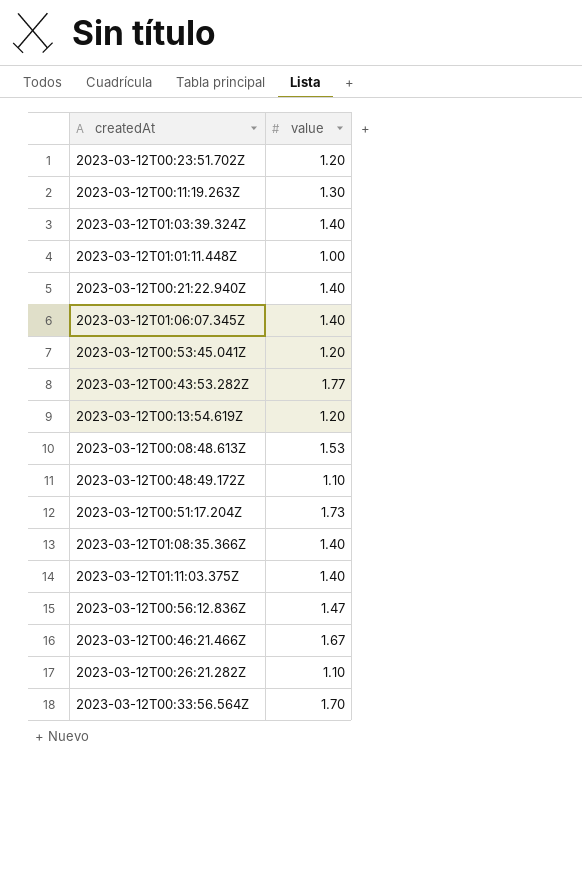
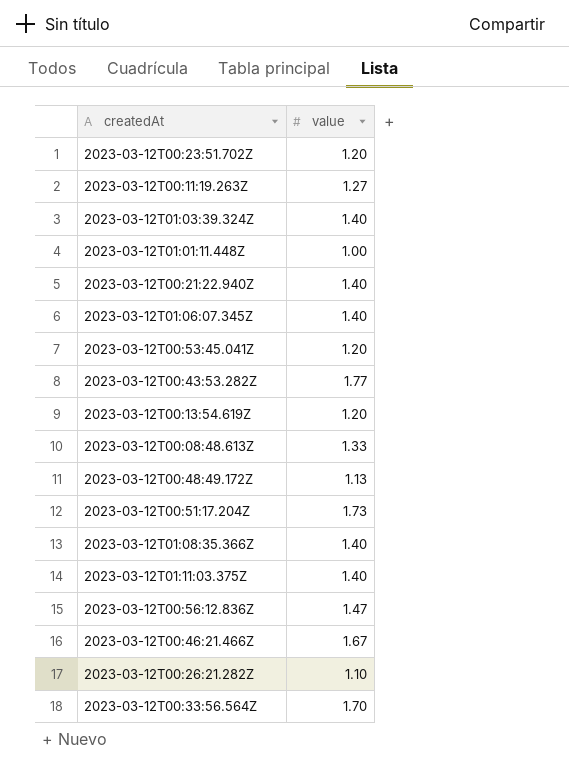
2023-03-12T00:11:19.263Z | value: 1.30 -> 1.27
2023-03-12T00:08:48.613Z | value: 1.53 -> 1.33
2023-03-12T00:48:49.172Z | value: 1.10 -> 1.13

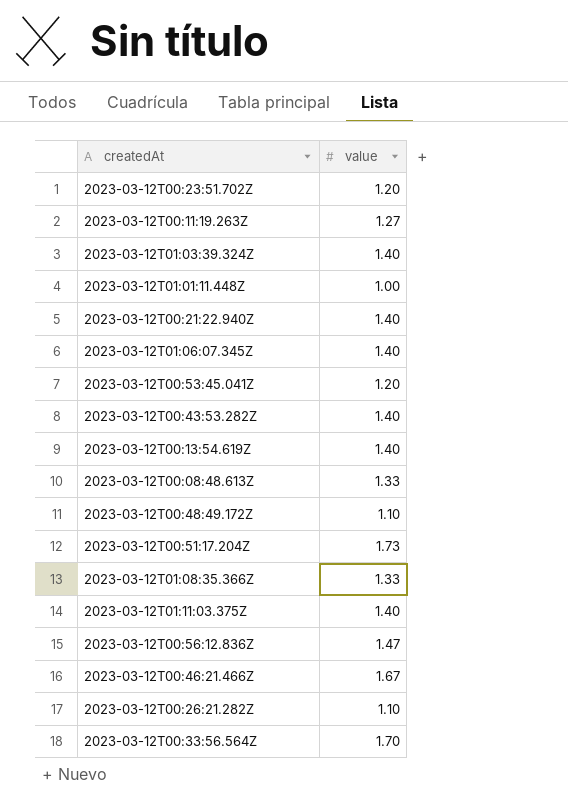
2023-03-12T00:43:53.282Z | value: 1.77 -> 1.40
2023-03-12T00:13:54.619Z | value: 1.20 -> 1.40
2023-03-12T00:48:49.172Z | value: 1.13 -> 1.10
2023-03-12T01:08:35.366Z | value: 1.40 -> 1.33

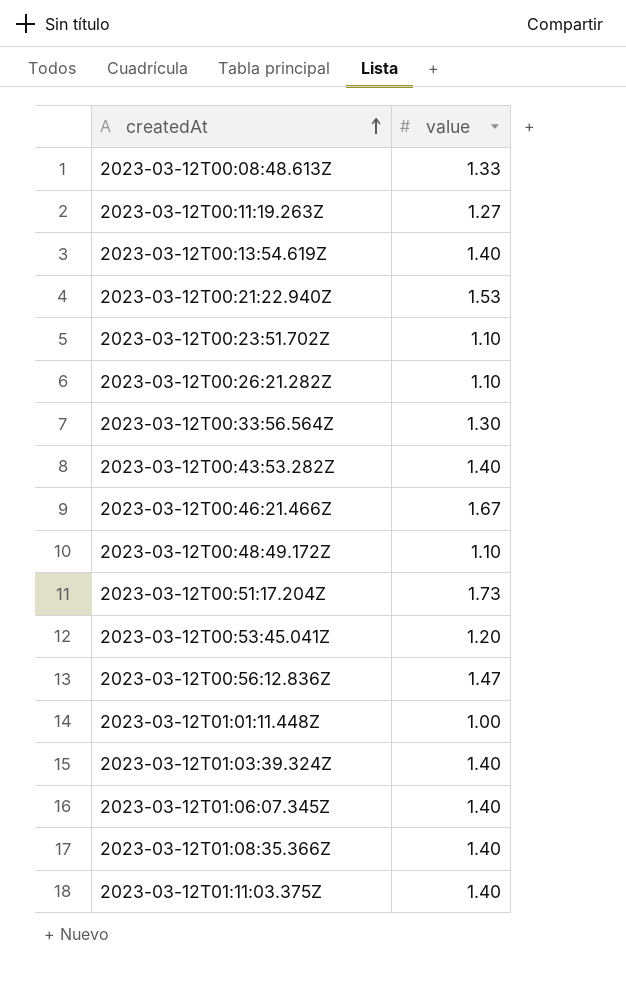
row order: none -> createdAt ascending
2023-03-12T00:21:22.940Z | value: 1.40 -> 1.53
2023-03-12T00:23:51.702Z | value: 1.20 -> 1.10
2023-03-12T00:33:56.564Z | value: 1.70 -> 1.30
2023-03-12T01:08:35.366Z | value: 1.33 -> 1.40

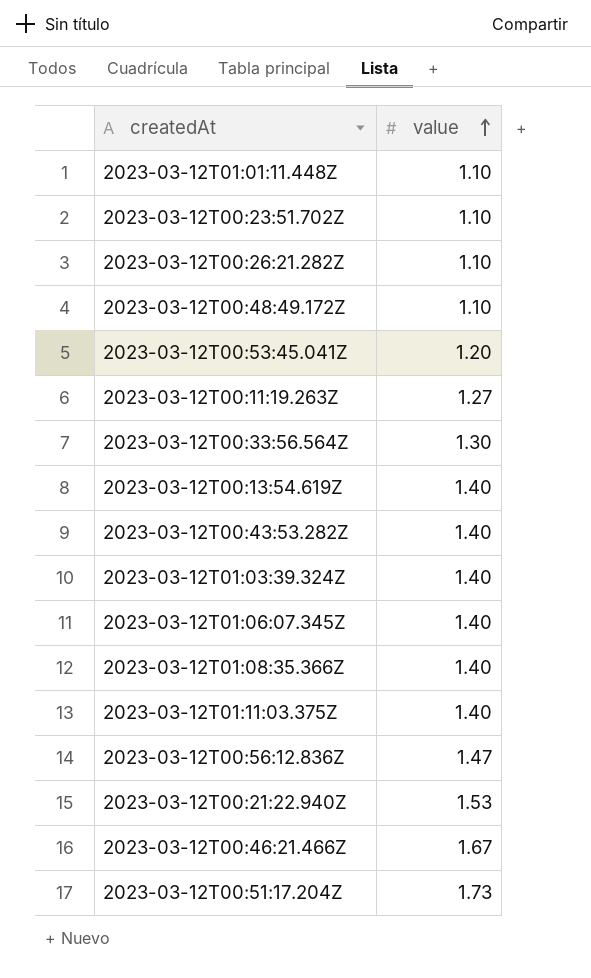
row order: createdAt ascending -> value ascending
row 2023-03-12T00:08:48.613Z: 1.33 -> none
2023-03-12T01:01:11.448Z | value: 1.00 -> 1.10

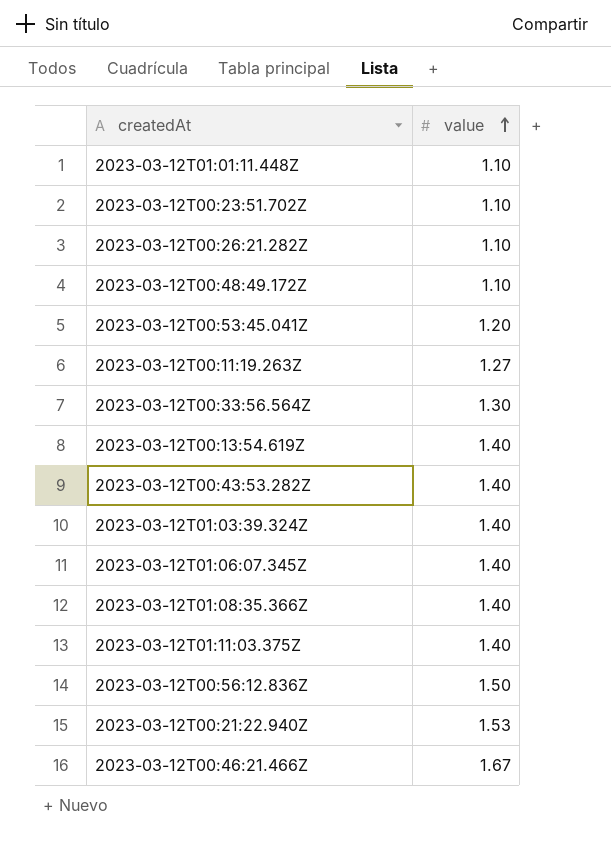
row 2023-03-12T00:51:17.204Z: 1.73 -> none
2023-03-12T00:56:12.836Z | value: 1.47 -> 1.50

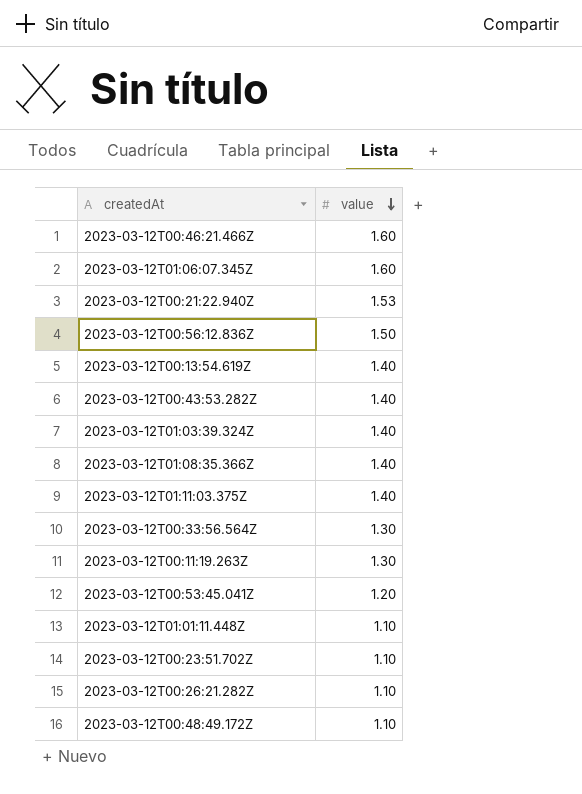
row order: value ascending -> value descending
2023-03-12T00:46:21.466Z | value: 1.67 -> 1.60
2023-03-12T01:06:07.345Z | value: 1.40 -> 1.60
2023-03-12T00:11:19.263Z | value: 1.27 -> 1.30

